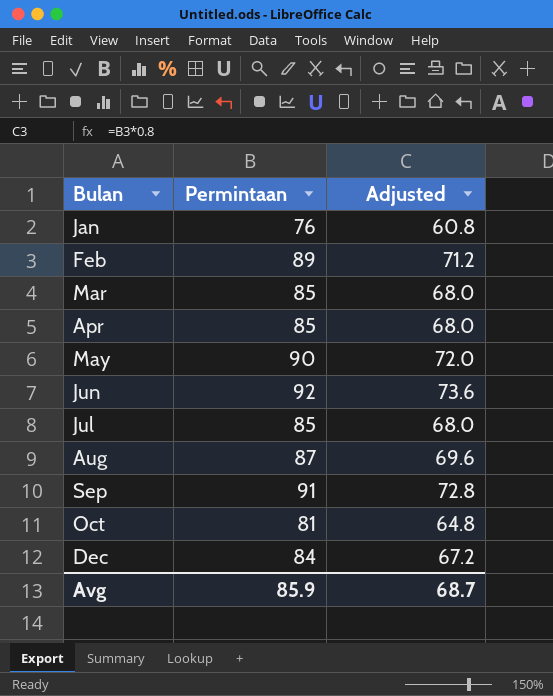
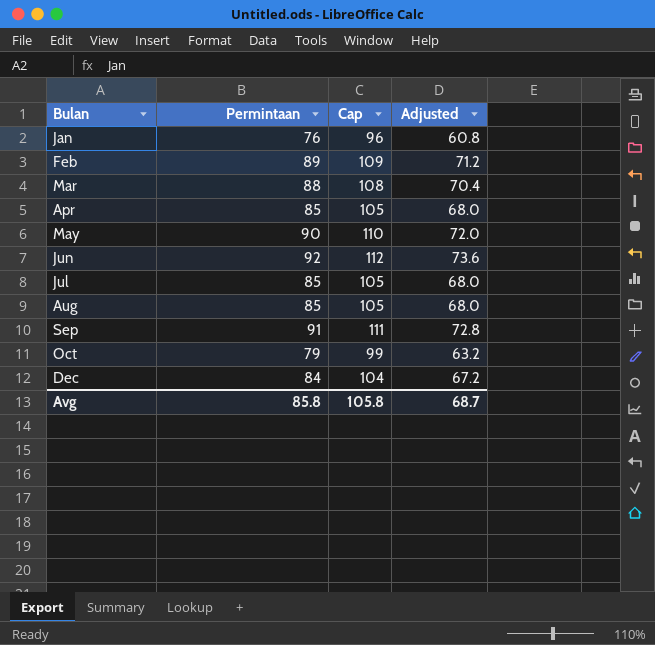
column Cap | formula: none -> [Permintaan] + 20
Mar | Permintaan: 85 -> 88
Mar | Adjusted: 68.0 -> 70.4
Aug | Permintaan: 87 -> 85
Aug | Adjusted: 69.6 -> 68.0
Oct | Permintaan: 81 -> 79
Oct | Adjusted: 64.8 -> 63.2
Avg | Permintaan: 85.9 -> 85.8

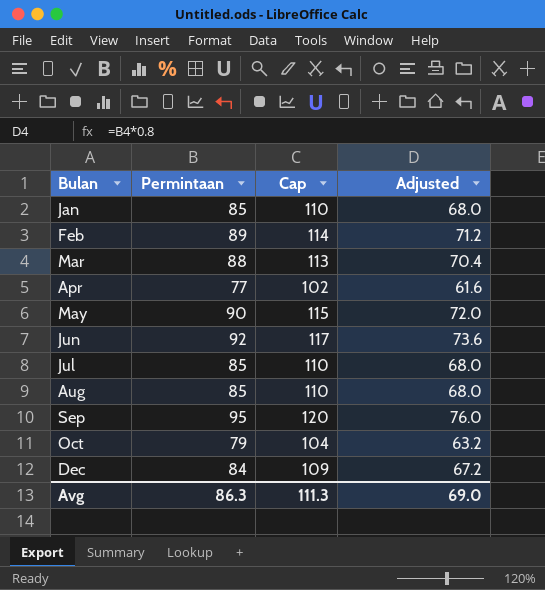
column Cap | formula: [Permintaan] + 20 -> [Permintaan] + 25
Jan | Permintaan: 76 -> 85
Jan | Adjusted: 60.8 -> 68.0
Apr | Permintaan: 85 -> 77
Apr | Adjusted: 68.0 -> 61.6
Sep | Permintaan: 91 -> 95
Sep | Adjusted: 72.8 -> 76.0
Avg | Permintaan: 85.8 -> 86.3
Avg | Cap: 105.8 -> 111.3
Avg | Adjusted: 68.7 -> 69.0

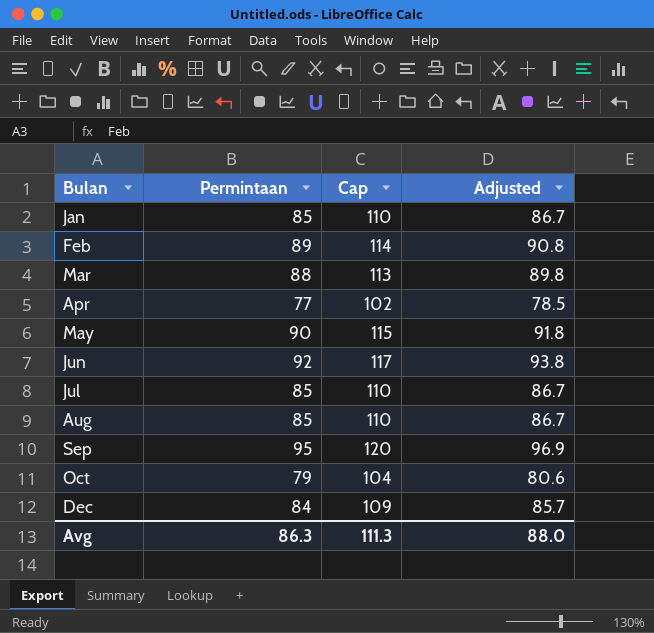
column Adjusted | formula: [Permintaan] * 0.8 -> [Permintaan] * 1.02
Avg | Adjusted: 69.0 -> 88.0

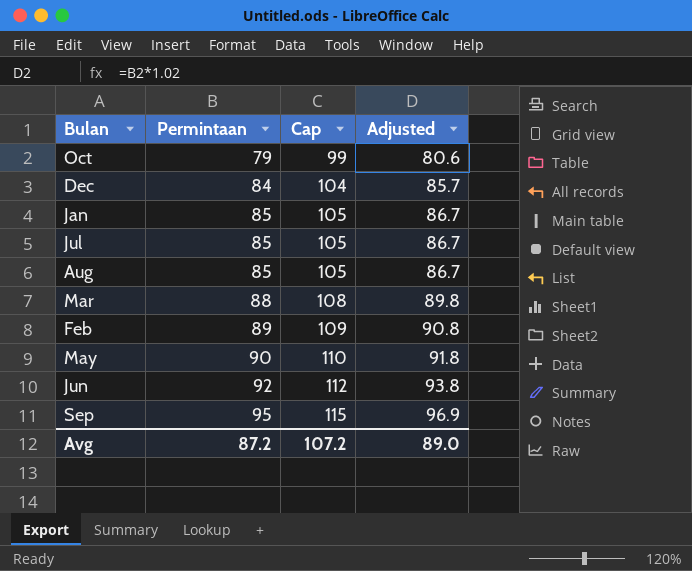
row order: Bulan ascending -> Permintaan ascending
column Cap | formula: [Permintaan] + 25 -> [Permintaan] + 20
row Apr: 77 | 102 | 78.5 -> none
Avg | Permintaan: 86.3 -> 87.2
Avg | Cap: 111.3 -> 107.2
Avg | Adjusted: 88.0 -> 89.0

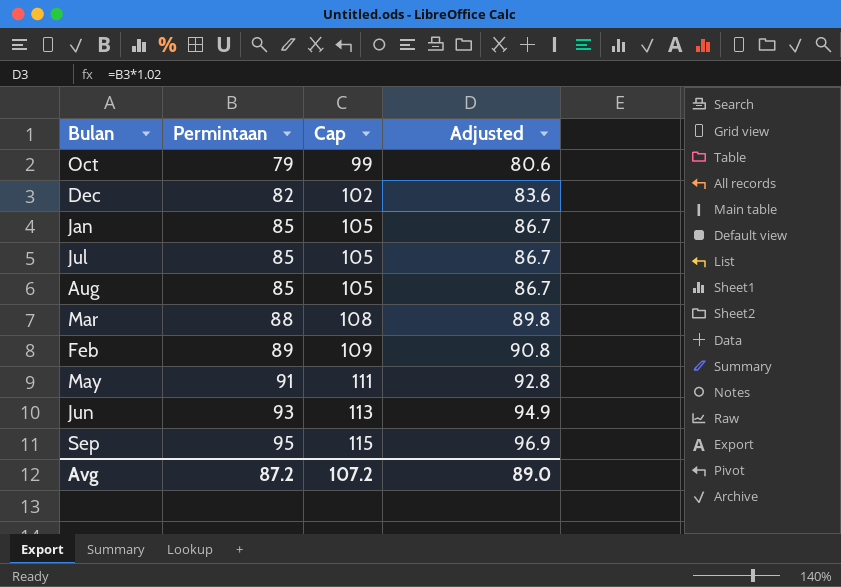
Dec | Permintaan: 84 -> 82
Dec | Cap: 104 -> 102
Dec | Adjusted: 85.7 -> 83.6
May | Permintaan: 90 -> 91
May | Cap: 110 -> 111
May | Adjusted: 91.8 -> 92.8
Jun | Permintaan: 92 -> 93
Jun | Cap: 112 -> 113
Jun | Adjusted: 93.8 -> 94.9

